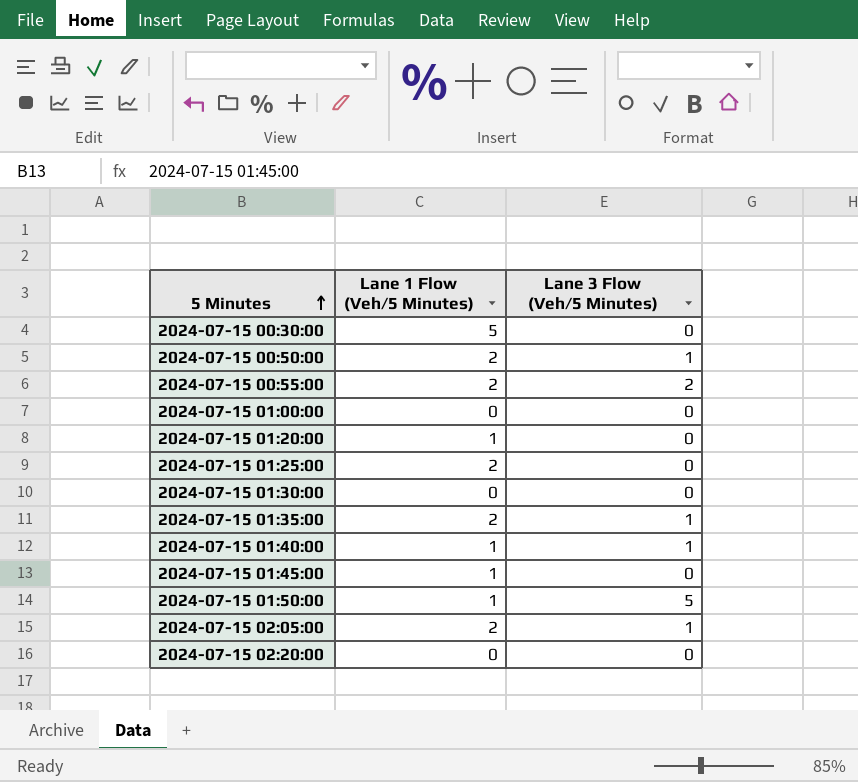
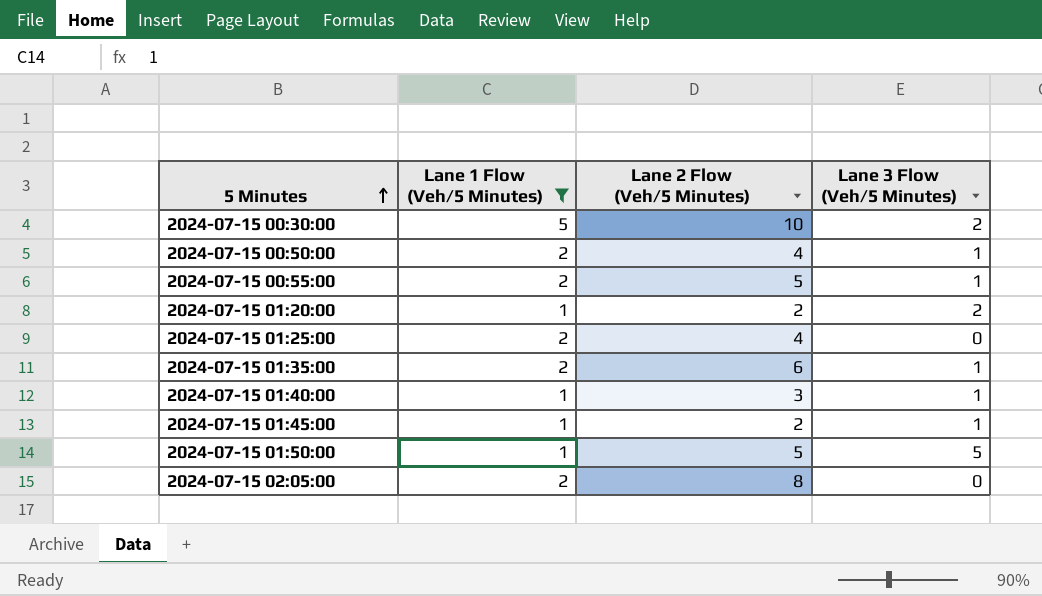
filter: none -> Lane 1 Flow (Veh/5 Minutes) != 0
column Lane 2 Flow (Veh/5 Minutes) | position: none -> 3
2024-07-15 00:30:00 | Lane 3 Flow (Veh/5 Minutes): 0 -> 2
2024-07-15 00:55:00 | Lane 3 Flow (Veh/5 Minutes): 2 -> 1
2024-07-15 01:20:00 | Lane 3 Flow (Veh/5 Minutes): 0 -> 2
2024-07-15 01:45:00 | Lane 3 Flow (Veh/5 Minutes): 0 -> 1
2024-07-15 02:05:00 | Lane 3 Flow (Veh/5 Minutes): 1 -> 0

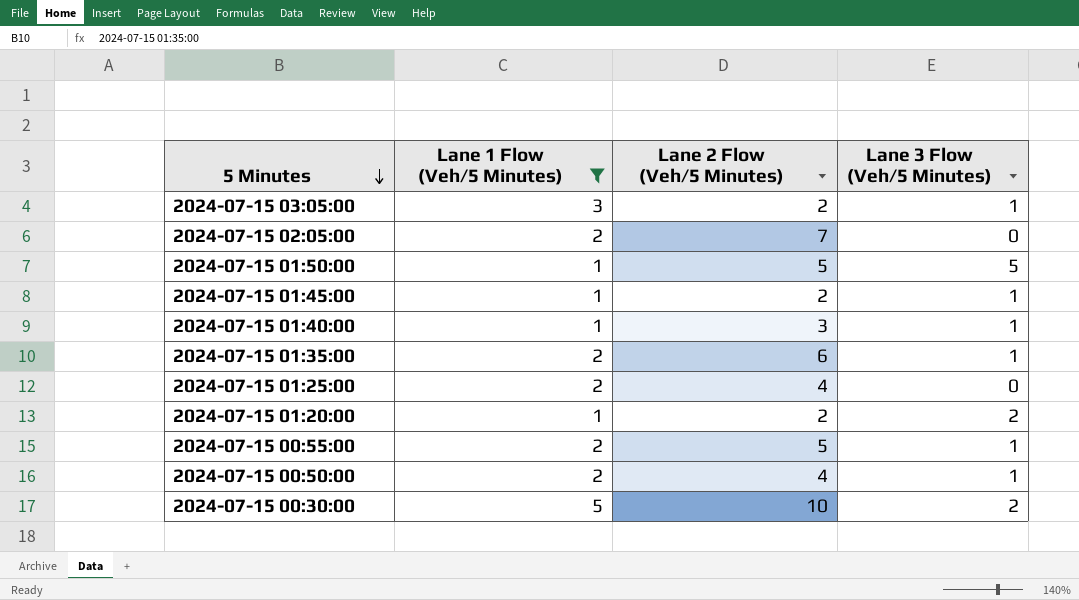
row order: 5 Minutes ascending -> 5 Minutes descending
row 2024-07-15 03:05:00: none -> 3 | 2 | 1
2024-07-15 02:05:00 | Lane 2 Flow (Veh/5 Minutes): 8 -> 7

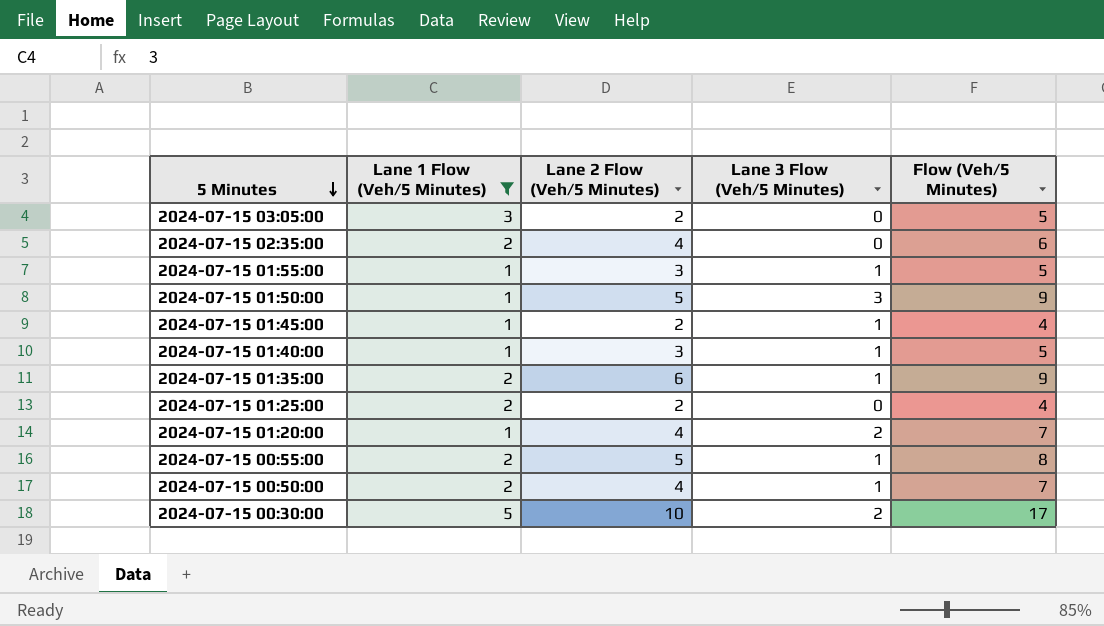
column Flow (Veh/5 Minutes) | formula: none -> [Lane 1 Flow (Veh/5 Minutes)] + [Lane 2 Flow (Veh/5 Minutes)] + [Lane 3 Flow (Veh/5 Minutes)]
row 2024-07-15 02:05:00: 2 | 7 | 0 -> none
2024-07-15 03:05:00 | Lane 3 Flow (Veh/5 Minutes): 1 -> 0
row 2024-07-15 02:35:00: none -> 2 | 4 | 0 | 6
row 2024-07-15 01:55:00: none -> 1 | 3 | 1 | 5
2024-07-15 01:50:00 | Lane 3 Flow (Veh/5 Minutes): 5 -> 3
2024-07-15 01:25:00 | Lane 2 Flow (Veh/5 Minutes): 4 -> 2
2024-07-15 01:20:00 | Lane 2 Flow (Veh/5 Minutes): 2 -> 4

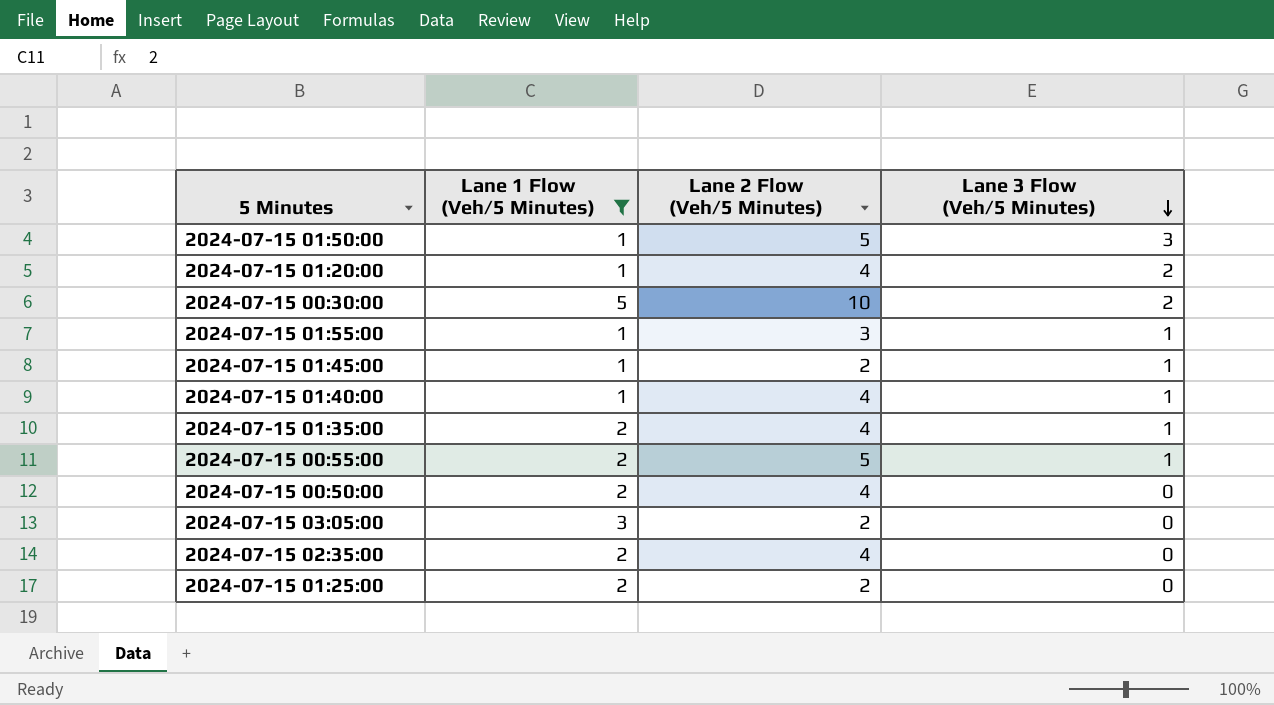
row order: 5 Minutes descending -> Lane 3 Flow (Veh/5 Minutes) descending
column Flow (Veh/5 Minutes) | formula: [Lane 1 Flow (Veh/5 Minutes)] + [Lane 2 Flow (Veh/5 Minutes)] + [Lane 3 Flow (Veh/5 Minutes)] -> none
2024-07-15 01:40:00 | Lane 2 Flow (Veh/5 Minutes): 3 -> 4
2024-07-15 01:35:00 | Lane 2 Flow (Veh/5 Minutes): 6 -> 4
2024-07-15 00:50:00 | Lane 3 Flow (Veh/5 Minutes): 1 -> 0

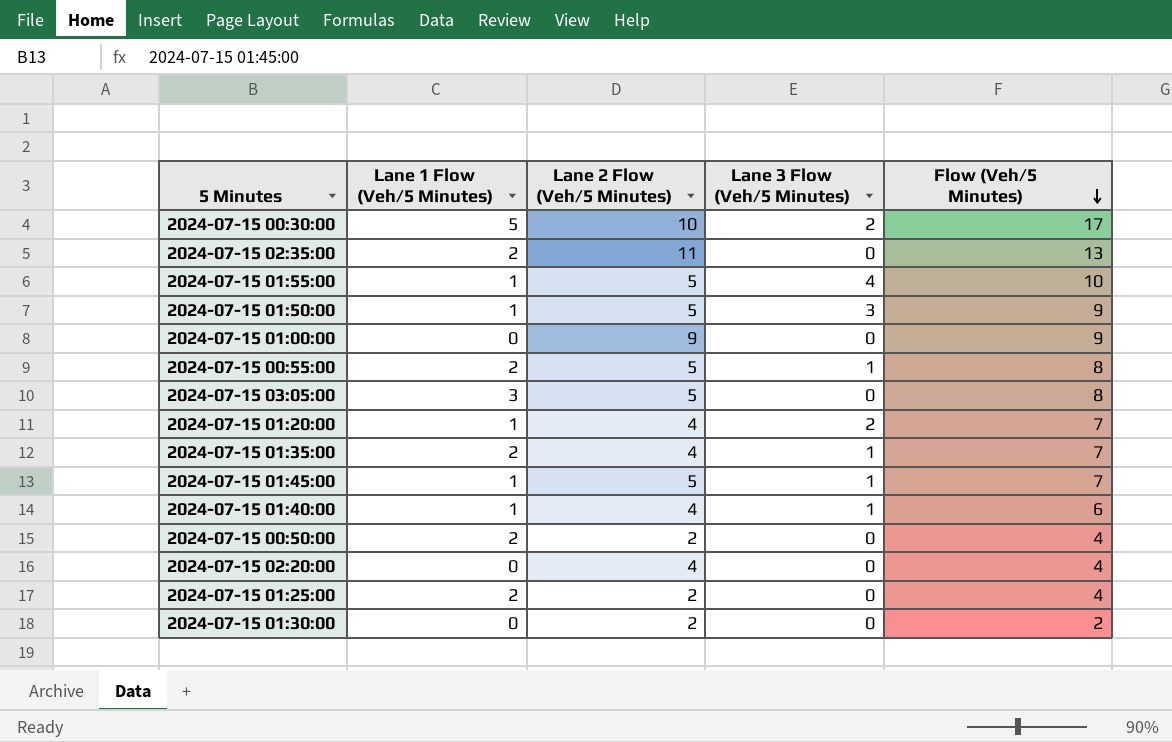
filter: Lane 1 Flow (Veh/5 Minutes) != 0 -> none
row order: Lane 3 Flow (Veh/5 Minutes) descending -> Flow (Veh/5 Minutes) descending
column Flow (Veh/5 Minutes) | formula: none -> [Lane 1 Flow (Veh/5 Minutes)] + [Lane 2 Flow (Veh/5 Minutes)] + [Lane 3 Flow (Veh/5 Minutes)]
2024-07-15 02:35:00 | Lane 2 Flow (Veh/5 Minutes): 4 -> 11
2024-07-15 01:55:00 | Lane 2 Flow (Veh/5 Minutes): 3 -> 5
2024-07-15 01:55:00 | Lane 3 Flow (Veh/5 Minutes): 1 -> 4
2024-07-15 03:05:00 | Lane 2 Flow (Veh/5 Minutes): 2 -> 5
2024-07-15 01:45:00 | Lane 2 Flow (Veh/5 Minutes): 2 -> 5
2024-07-15 00:50:00 | Lane 2 Flow (Veh/5 Minutes): 4 -> 2

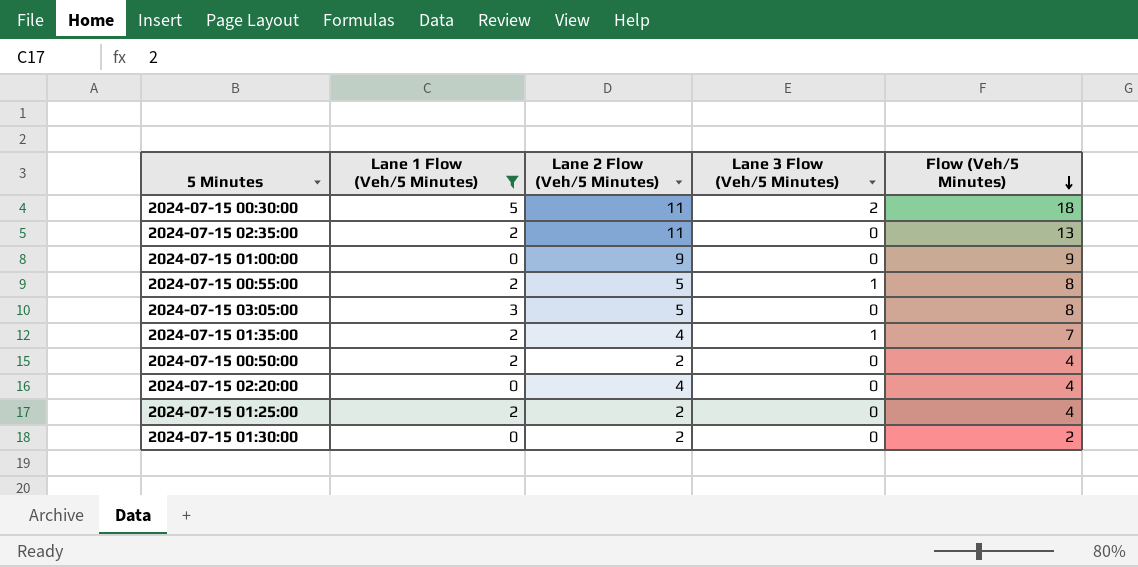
filter: none -> Lane 1 Flow (Veh/5 Minutes) != 1
2024-07-15 00:30:00 | Lane 2 Flow (Veh/5 Minutes): 10 -> 11
2024-07-15 00:30:00 | Flow (Veh/5 Minutes): 17 -> 18

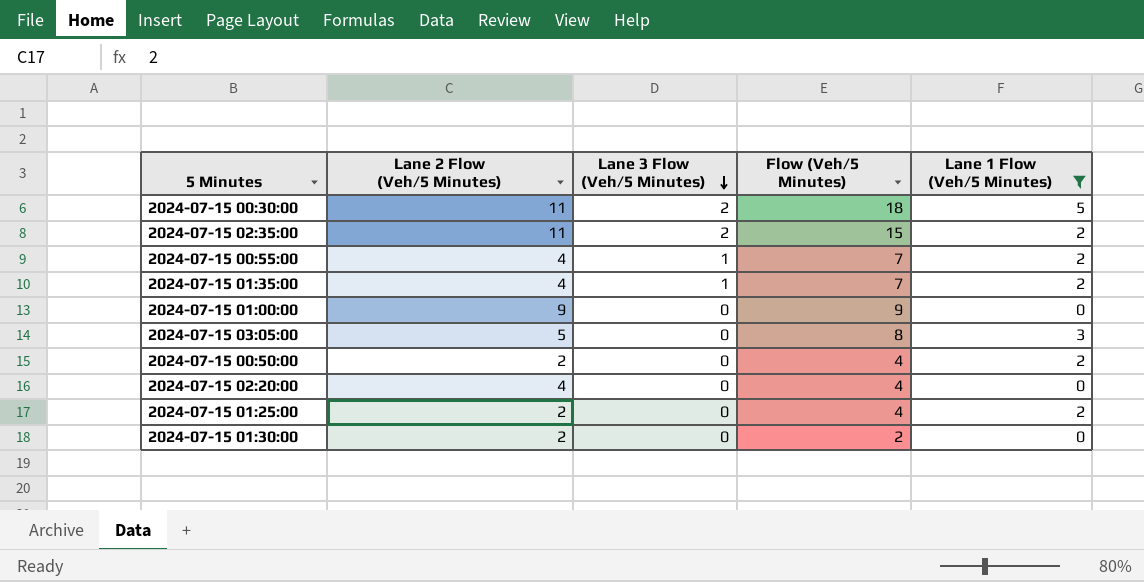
row order: Flow (Veh/5 Minutes) descending -> Lane 3 Flow (Veh/5 Minutes) descending
column Lane 1 Flow (Veh/5 Minutes) | position: 2 -> 5
2024-07-15 02:35:00 | Lane 3 Flow (Veh/5 Minutes): 0 -> 2
2024-07-15 02:35:00 | Flow (Veh/5 Minutes): 13 -> 15
2024-07-15 00:55:00 | Lane 2 Flow (Veh/5 Minutes): 5 -> 4
2024-07-15 00:55:00 | Flow (Veh/5 Minutes): 8 -> 7

